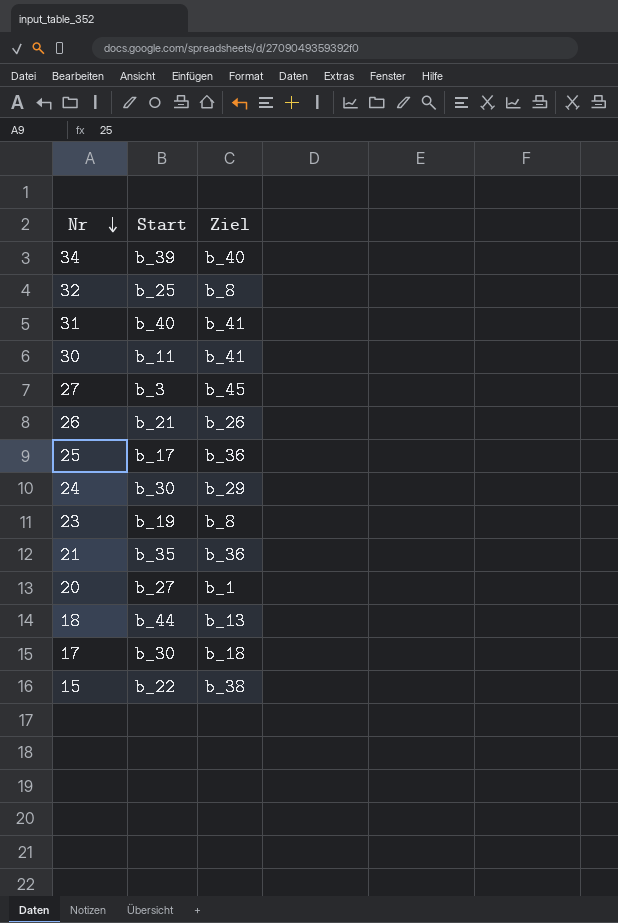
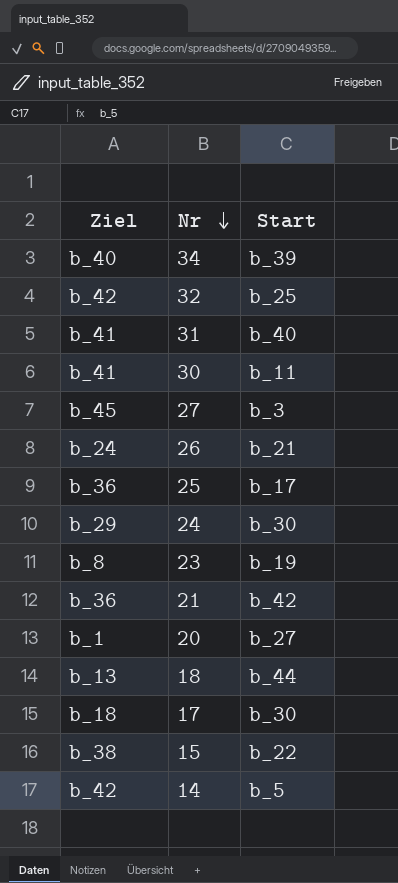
column Ziel | position: 3 -> 1
32 | Ziel: b_8 -> b_42
26 | Ziel: b_26 -> b_24
21 | Start: b_35 -> b_42
row 14: none -> b_42 | b_5

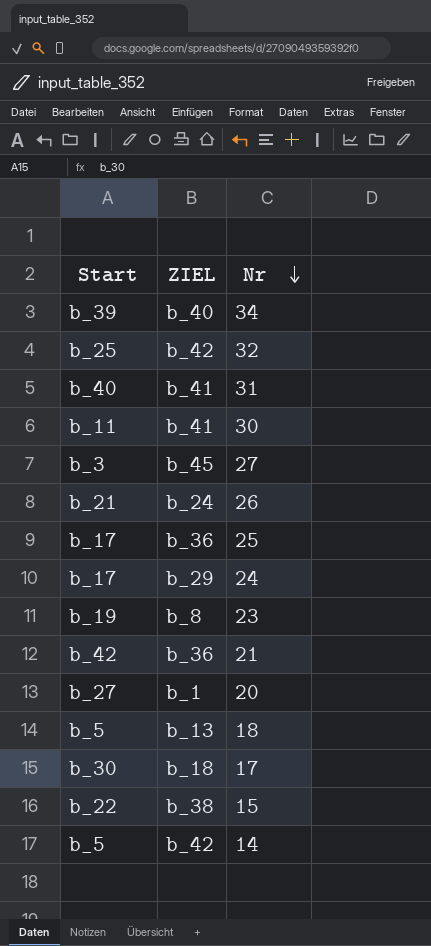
column Start | position: 3 -> 1
column name: Ziel -> ZIEL
24 | Start: b_30 -> b_17
18 | Start: b_44 -> b_5

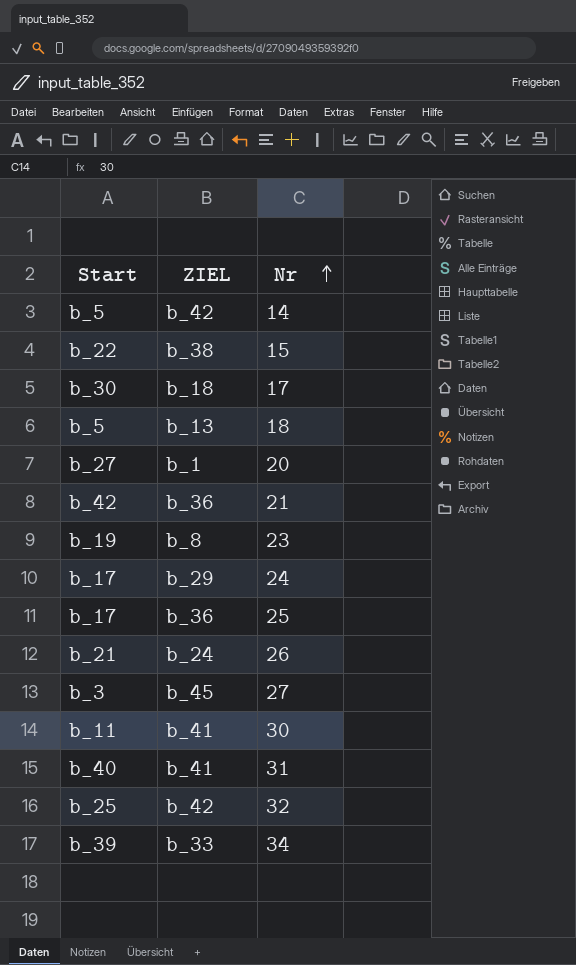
row order: Nr descending -> Nr ascending
34 | ZIEL: b_40 -> b_33

